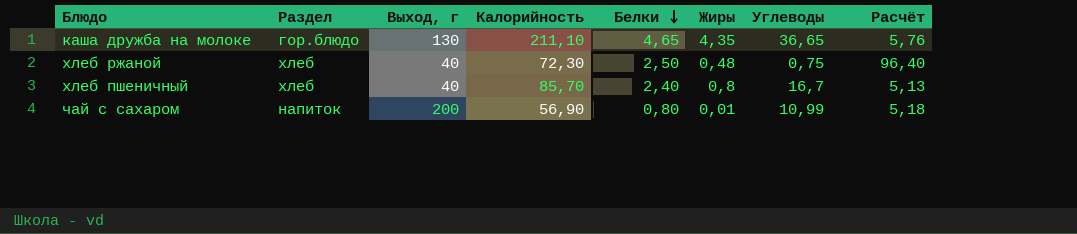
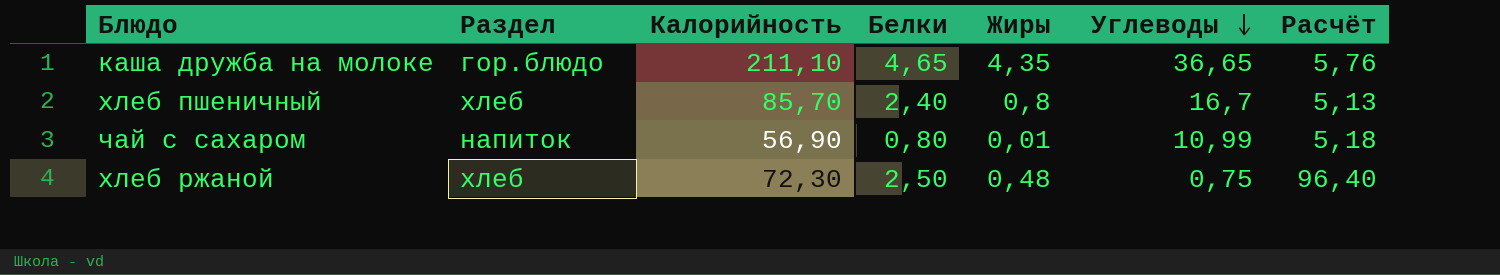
row order: Белки descending -> Углеводы descending
column Выход, г | position: 3 -> none

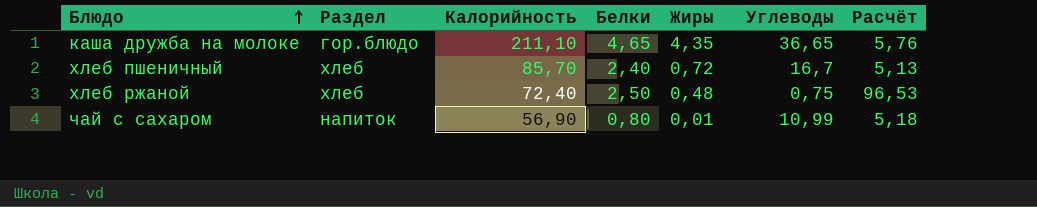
row order: Углеводы descending -> Блюдо ascending
хлеб пшеничный | Жиры: 0,8 -> 0,72
хлеб ржаной | Калорийность: 72,30 -> 72,40
хлеб ржаной | Расчёт: 96,40 -> 96,53

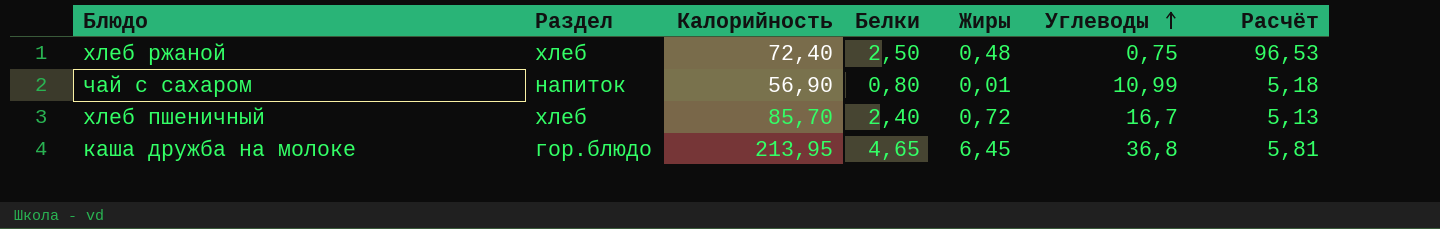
row order: Блюдо ascending -> Углеводы ascending
каша дружба на молоке | Калорийность: 211,10 -> 213,95
каша дружба на молоке | Жиры: 4,35 -> 6,45
каша дружба на молоке | Углеводы: 36,65 -> 36,8
каша дружба на молоке | Расчёт: 5,76 -> 5,81

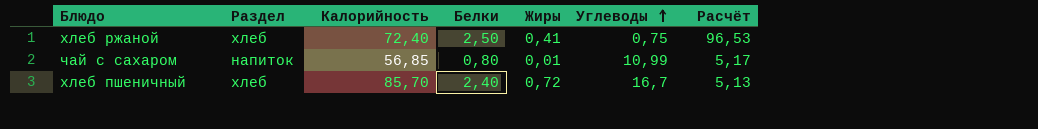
row каша дружба на молоке: гор.блюдо | 213,95 | 4,65 | 6,45 | 36,8 | 5,81 -> none
хлеб ржаной | Жиры: 0,48 -> 0,41
чай с сахаром | Калорийность: 56,90 -> 56,85
чай с сахаром | Расчёт: 5,18 -> 5,17

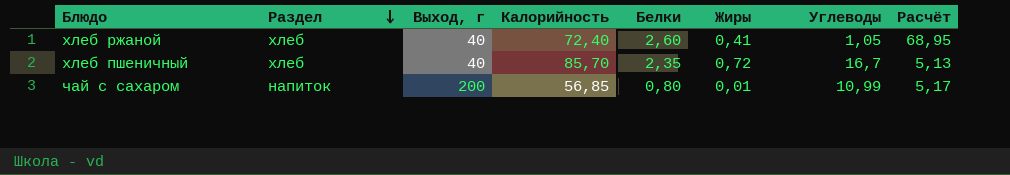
row order: Углеводы ascending -> Раздел descending
column Выход, г | position: none -> 3
хлеб ржаной | Белки: 2,50 -> 2,60
хлеб ржаной | Углеводы: 0,75 -> 1,05
хлеб ржаной | Расчёт: 96,53 -> 68,95
хлеб пшеничный | Белки: 2,40 -> 2,35

